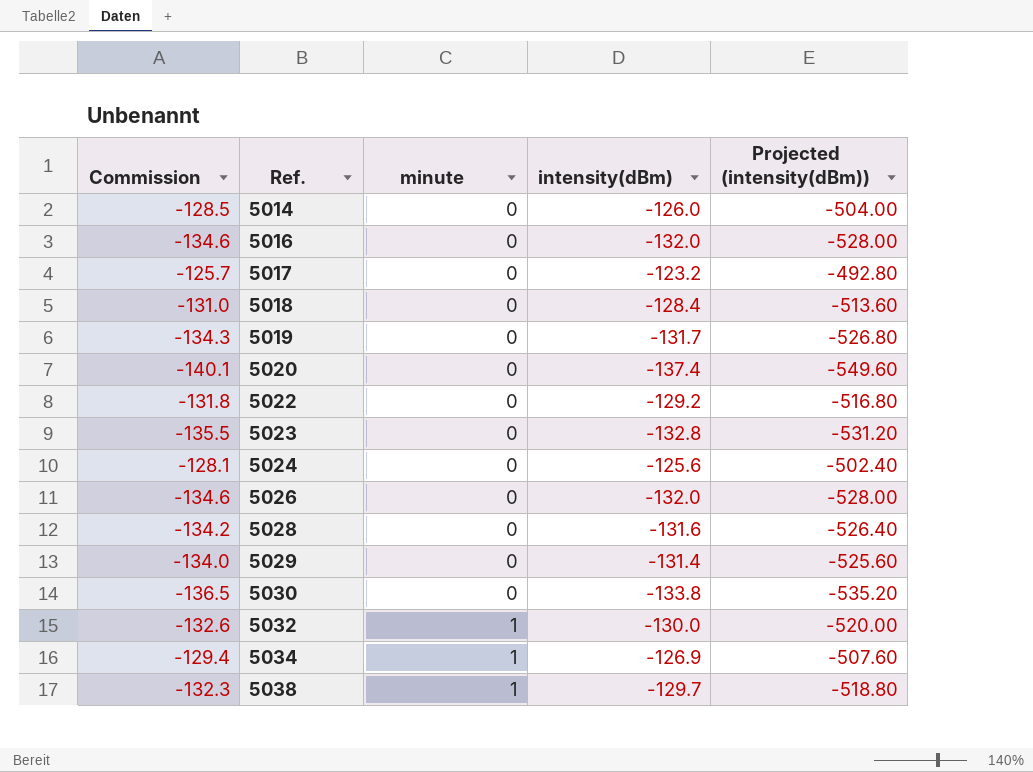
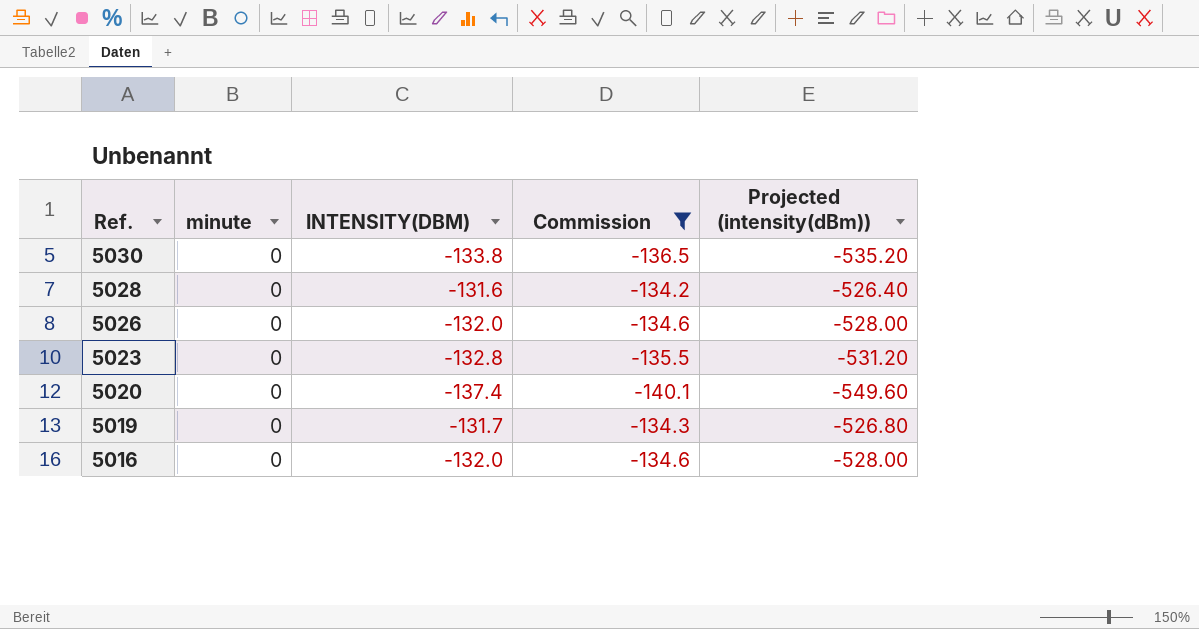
filter: none -> Commission <= -134.2
row order: Ref. ascending -> Ref. descending
column name: intensity(dBm) -> INTENSITY(DBM)
column Commission | position: 1 -> 4

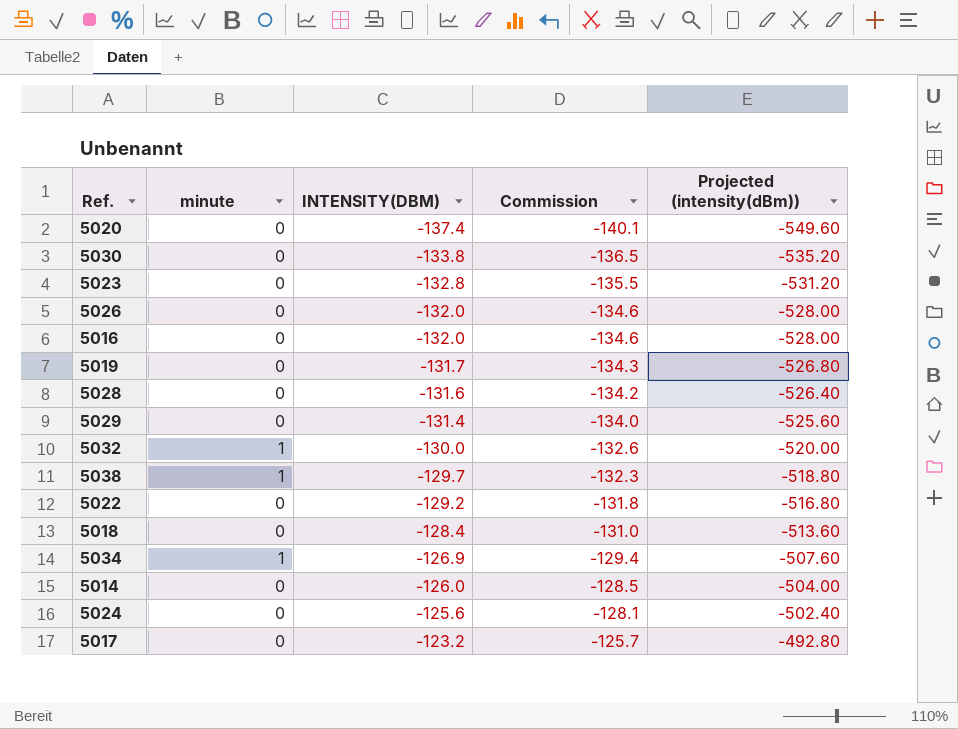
filter: Commission <= -134.2 -> none
row order: Ref. descending -> INTENSITY(DBM) ascending

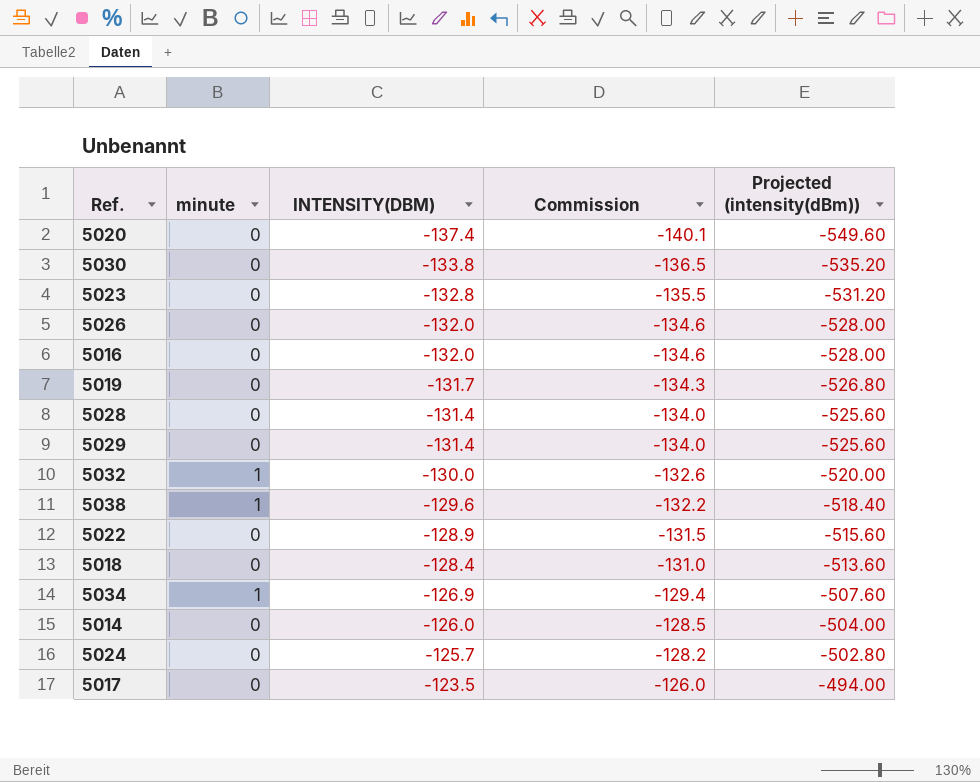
5028 | INTENSITY(DBM): -131.6 -> -131.4
5028 | Commission: -134.2 -> -134.0
5028 | Projected (intensity(dBm)): -526.40 -> -525.60
5038 | INTENSITY(DBM): -129.7 -> -129.6
5038 | Commission: -132.3 -> -132.2
5038 | Projected (intensity(dBm)): -518.80 -> -518.40
5022 | INTENSITY(DBM): -129.2 -> -128.9
5022 | Commission: -131.8 -> -131.5
5022 | Projected (intensity(dBm)): -516.80 -> -515.60
5024 | INTENSITY(DBM): -125.6 -> -125.7
5024 | Commission: -128.1 -> -128.2
5024 | Projected (intensity(dBm)): -502.40 -> -502.80
5017 | INTENSITY(DBM): -123.2 -> -123.5
5017 | Commission: -125.7 -> -126.0
5017 | Projected (intensity(dBm)): -492.80 -> -494.00

